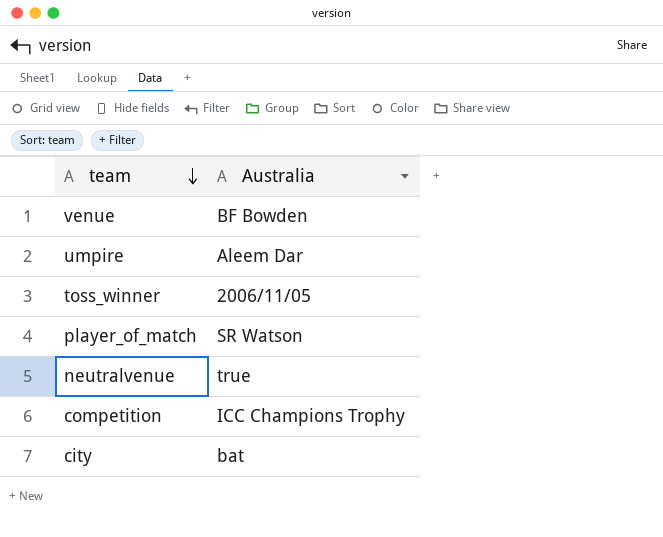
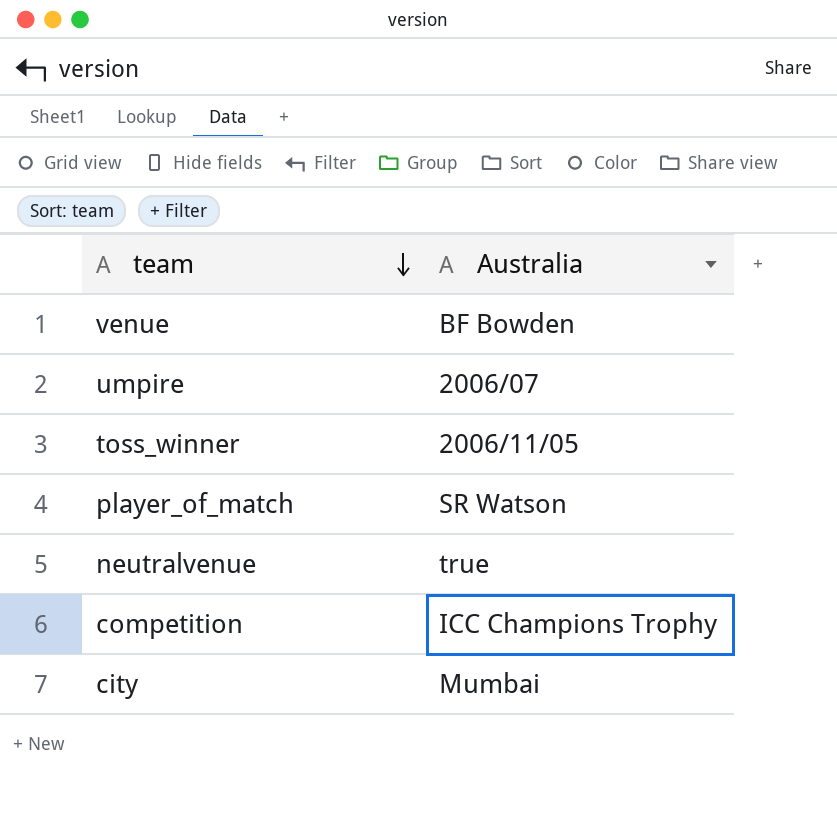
umpire | Australia: Aleem Dar -> 2006/07
city | Australia: bat -> Mumbai

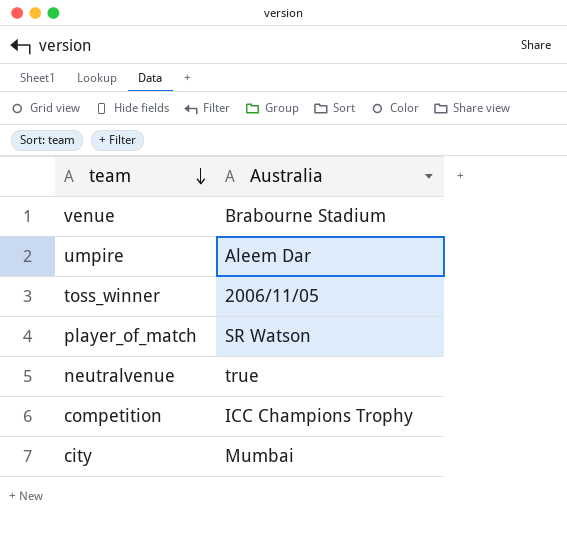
venue | Australia: BF Bowden -> Brabourne Stadium
umpire | Australia: 2006/07 -> Aleem Dar

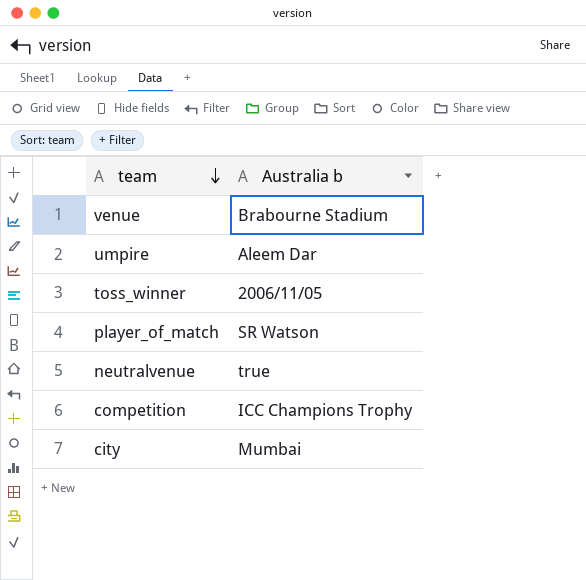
column name: Australia -> Australia b

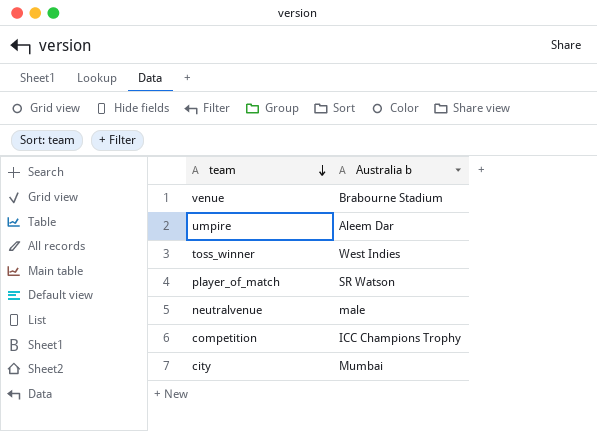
toss_winner | Australia b: 2006/11/05 -> West Indies
neutralvenue | Australia b: true -> male

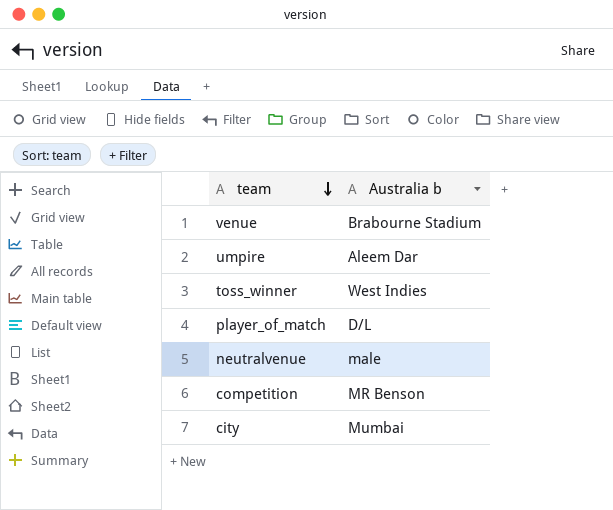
player_of_match | Australia b: SR Watson -> D/L
competition | Australia b: ICC Champions Trophy -> MR Benson

